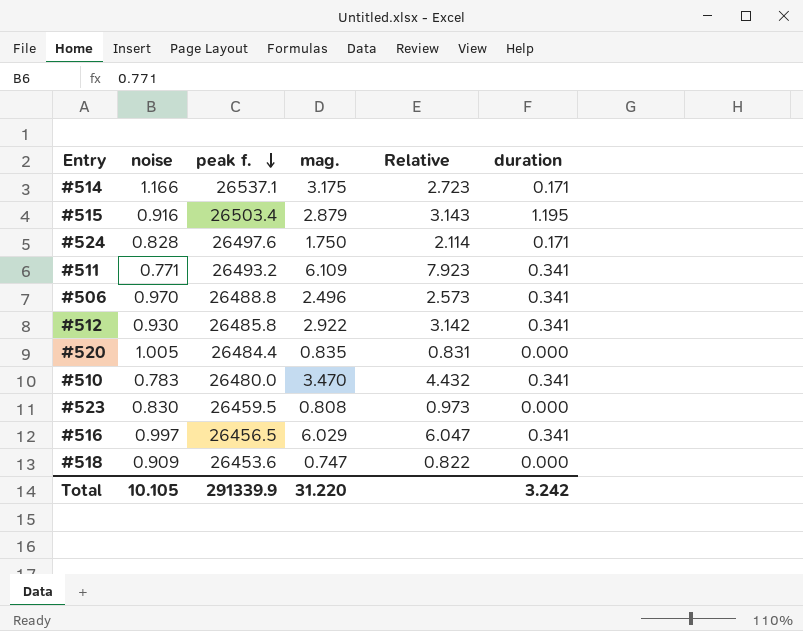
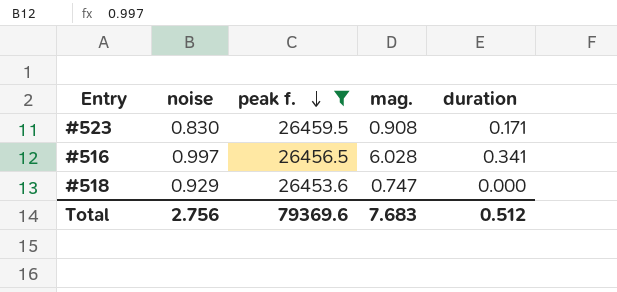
filter: none -> peak f. <= 26459.5
column Relative | formula: [mag.] / [noise] -> none
#523 | mag.: 0.808 -> 0.908
#523 | duration: 0.000 -> 0.171
#516 | mag.: 6.029 -> 6.028
#518 | noise: 0.909 -> 0.929
Total | noise: 10.105 -> 2.756
Total | peak f.: 291339.9 -> 79369.6
Total | mag.: 31.220 -> 7.683
Total | duration: 3.242 -> 0.512

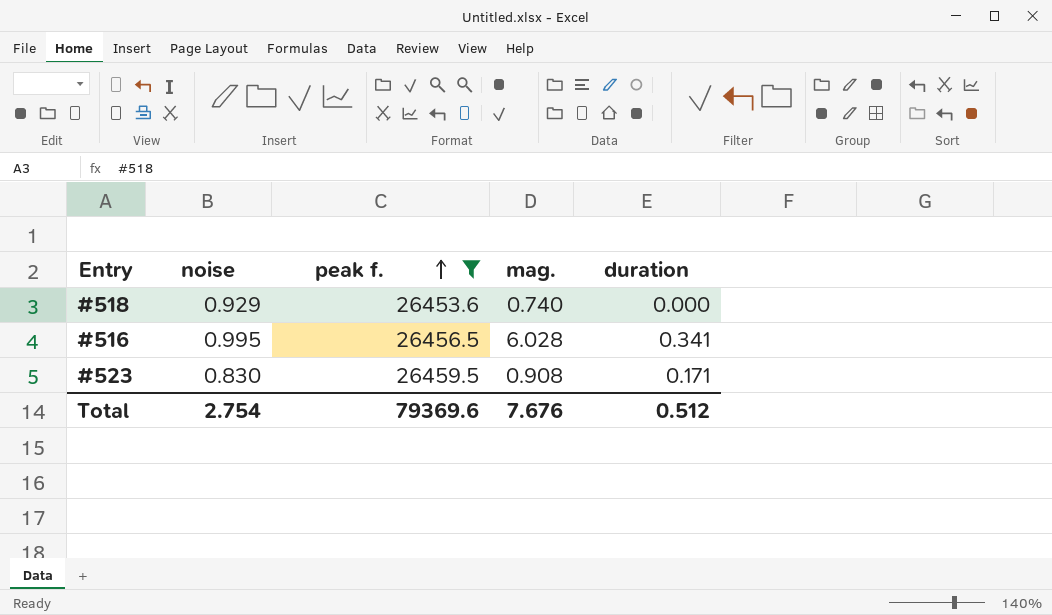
row order: peak f. descending -> peak f. ascending
#518 | mag.: 0.747 -> 0.740
#516 | noise: 0.997 -> 0.995
Total | noise: 2.756 -> 2.754
Total | mag.: 7.683 -> 7.676

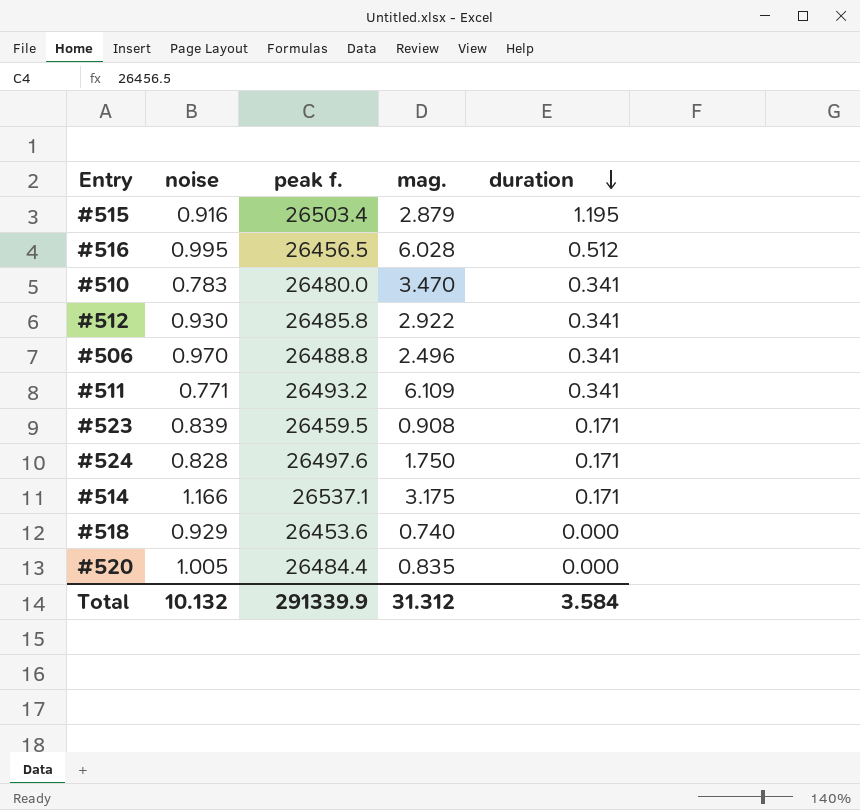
filter: peak f. <= 26459.5 -> none
row order: peak f. ascending -> duration descending
#516 | duration: 0.341 -> 0.512
#523 | noise: 0.830 -> 0.839
Total | noise: 2.754 -> 10.132
Total | peak f.: 79369.6 -> 291339.9
Total | mag.: 7.676 -> 31.312
Total | duration: 0.512 -> 3.584

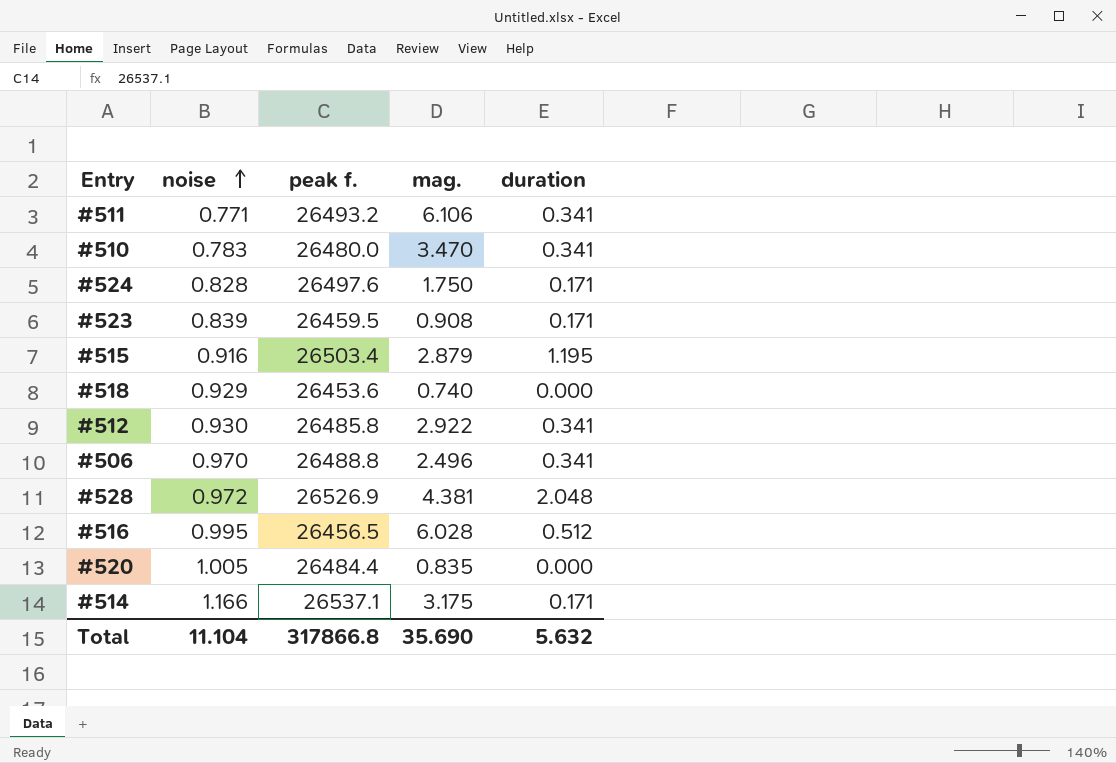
row order: duration descending -> noise ascending
#511 | mag.: 6.109 -> 6.106
row #528: none -> 0.972 | 26526.9 | 4.381 | 2.048
Total | noise: 10.132 -> 11.104
Total | peak f.: 291339.9 -> 317866.8
Total | mag.: 31.312 -> 35.690
Total | duration: 3.584 -> 5.632

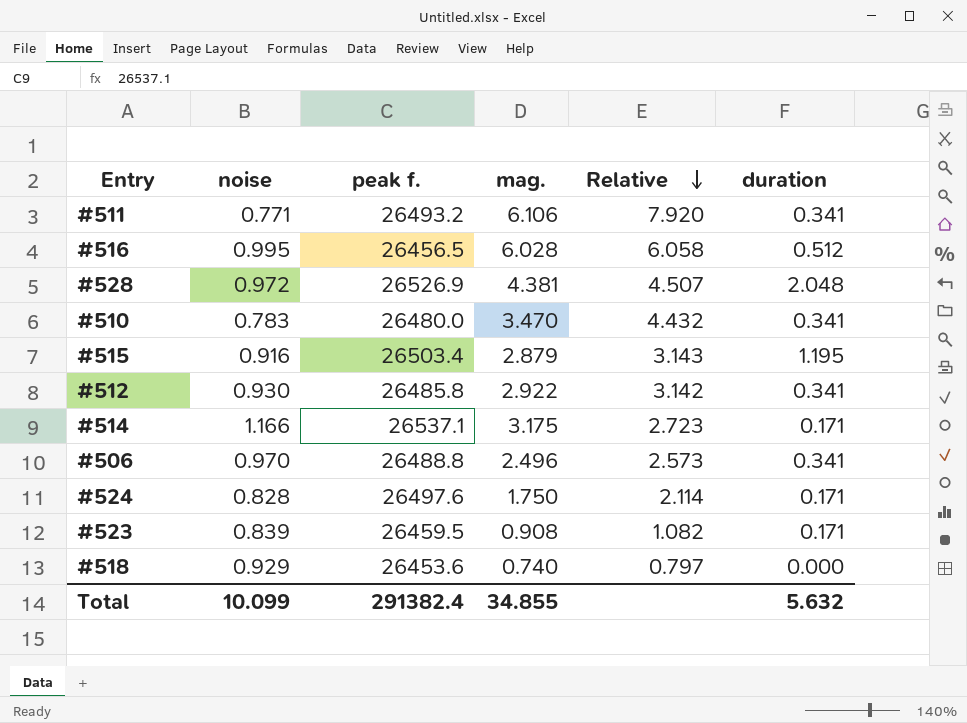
row order: noise ascending -> Relative descending
column Relative | formula: none -> [mag.] / [noise]
row #520: 1.005 | 26484.4 | 0.835 | 0.000 -> none
Total | noise: 11.104 -> 10.099
Total | peak f.: 317866.8 -> 291382.4
Total | mag.: 35.690 -> 34.855

